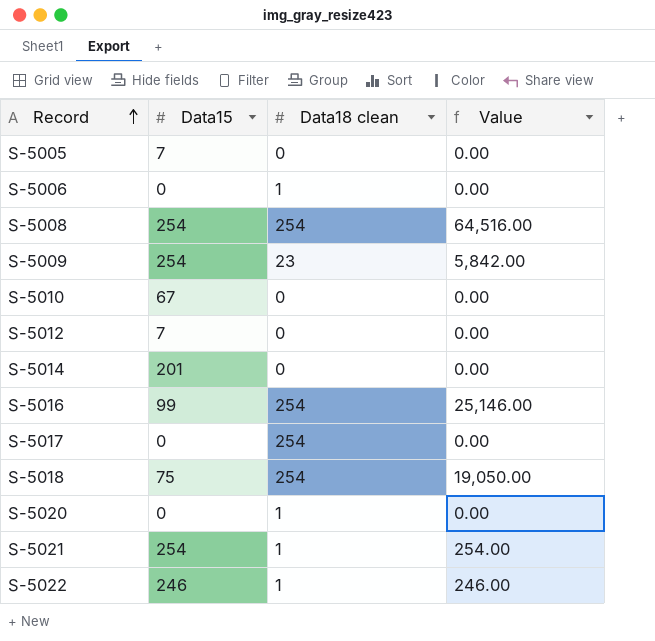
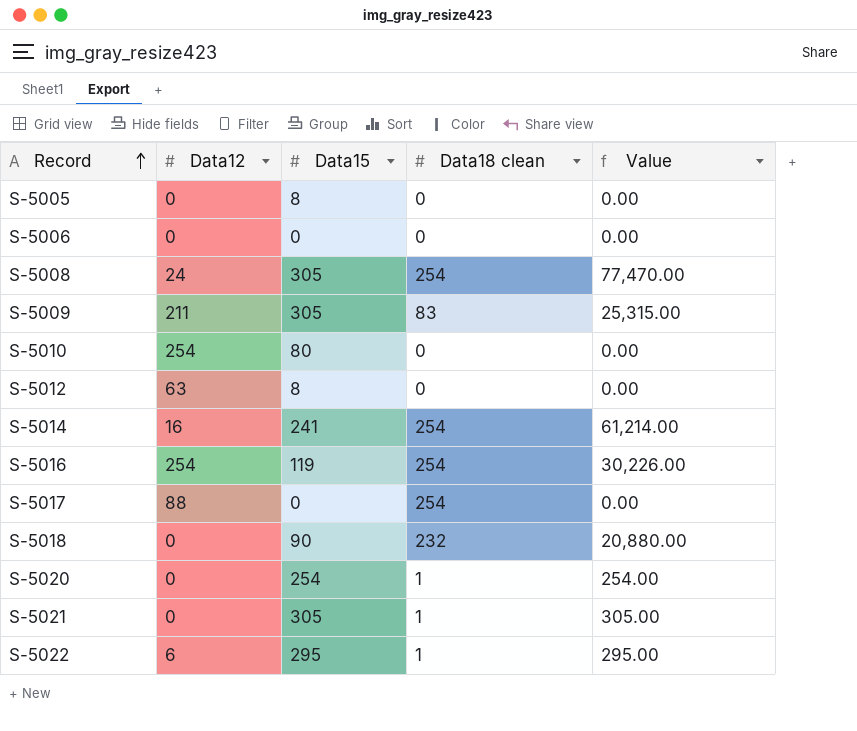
column Data12 | position: none -> 2
S-5005 | Data15: 7 -> 8
S-5006 | Data18 clean: 1 -> 0
S-5008 | Data15: 254 -> 305
S-5008 | Value: 64,516.00 -> 77,470.00
S-5009 | Data15: 254 -> 305
S-5009 | Data18 clean: 23 -> 83
S-5009 | Value: 5,842.00 -> 25,315.00
S-5010 | Data15: 67 -> 80
S-5012 | Data15: 7 -> 8
S-5014 | Data15: 201 -> 241
S-5014 | Data18 clean: 0 -> 254
S-5014 | Value: 0.00 -> 61,214.00
S-5016 | Data15: 99 -> 119
S-5016 | Value: 25,146.00 -> 30,226.00
S-5018 | Data15: 75 -> 90
S-5018 | Data18 clean: 254 -> 232
S-5018 | Value: 19,050.00 -> 20,880.00
S-5020 | Data15: 0 -> 254
S-5020 | Value: 0.00 -> 254.00
S-5021 | Data15: 254 -> 305
S-5021 | Value: 254.00 -> 305.00
S-5022 | Data15: 246 -> 295
S-5022 | Value: 246.00 -> 295.00

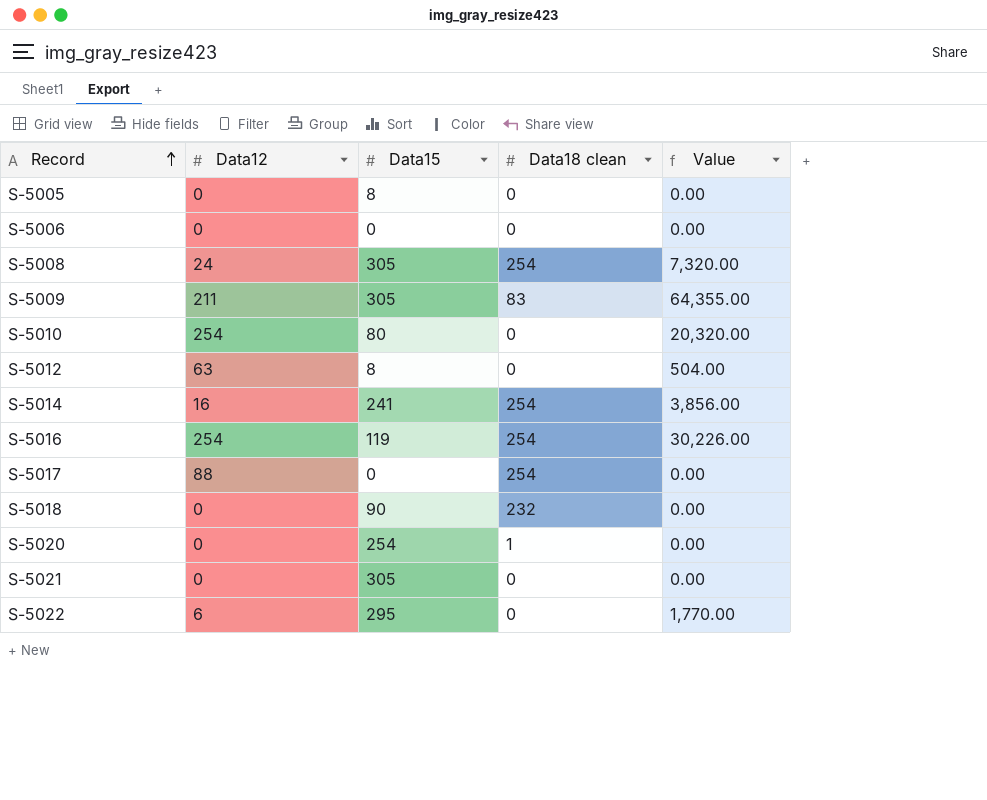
column Value | formula: [Data15] * [Data18 clean] -> [Data12] * [Data15]
S-5021 | Data18 clean: 1 -> 0
S-5022 | Data18 clean: 1 -> 0

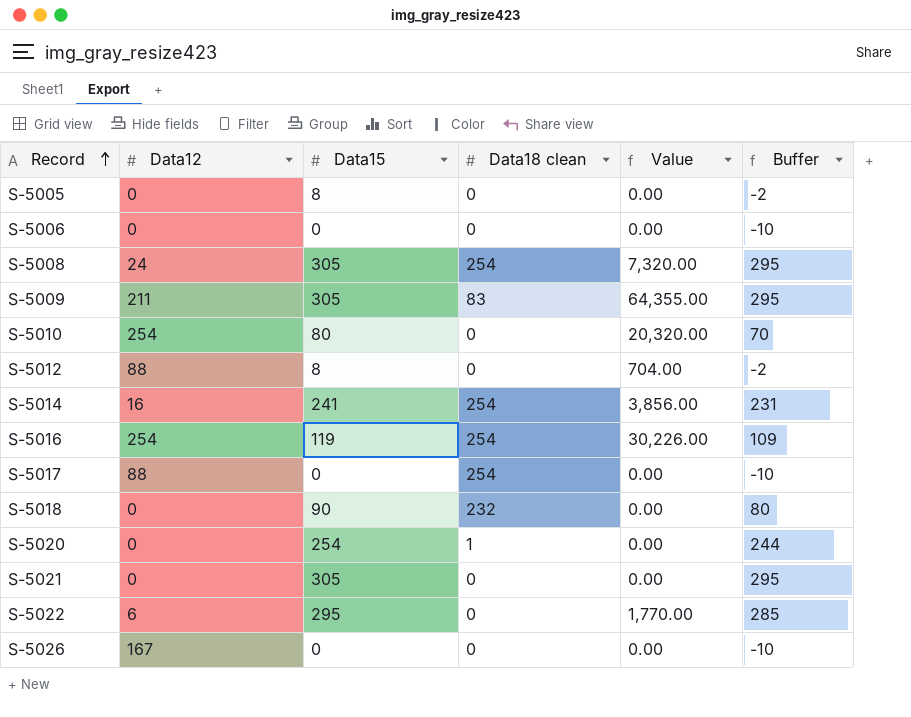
column Buffer | formula: none -> [Data15] - 10
S-5012 | Data12: 63 -> 88
S-5012 | Value: 504.00 -> 704.00
row S-5026: none -> 167 | 0 | 0 | 0.00 | -10

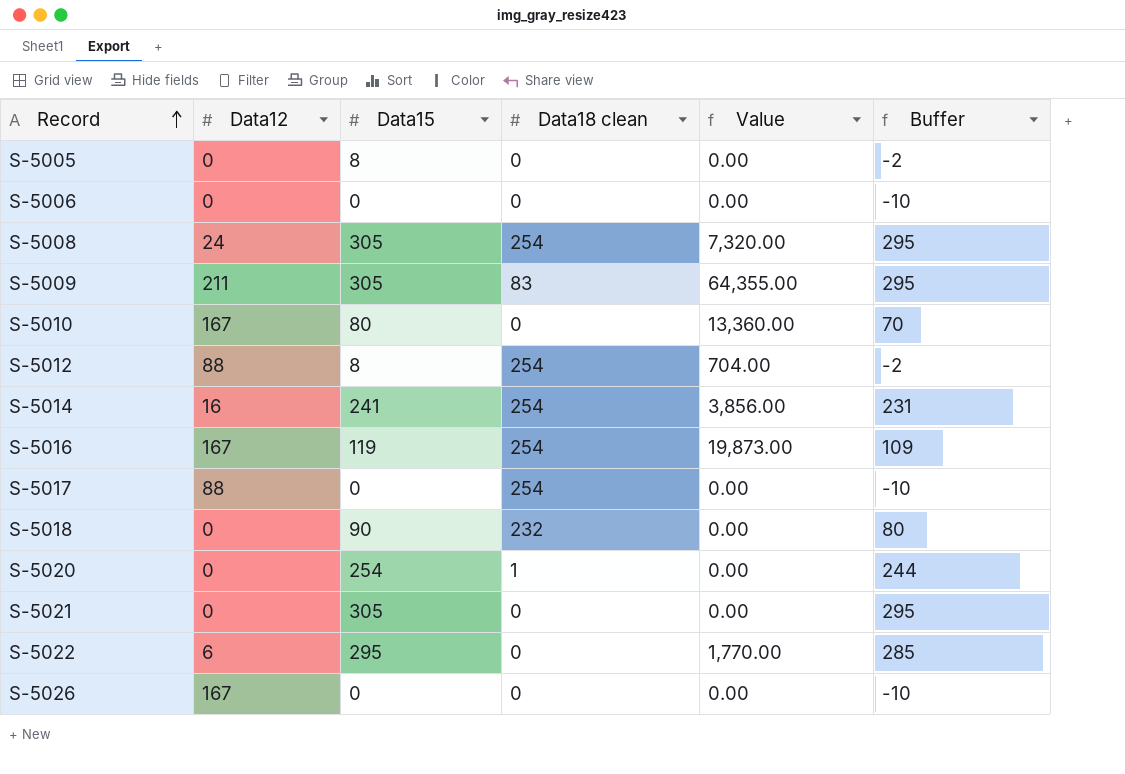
S-5010 | Data12: 254 -> 167
S-5010 | Value: 20,320.00 -> 13,360.00
S-5012 | Data18 clean: 0 -> 254
S-5016 | Data12: 254 -> 167
S-5016 | Value: 30,226.00 -> 19,873.00

